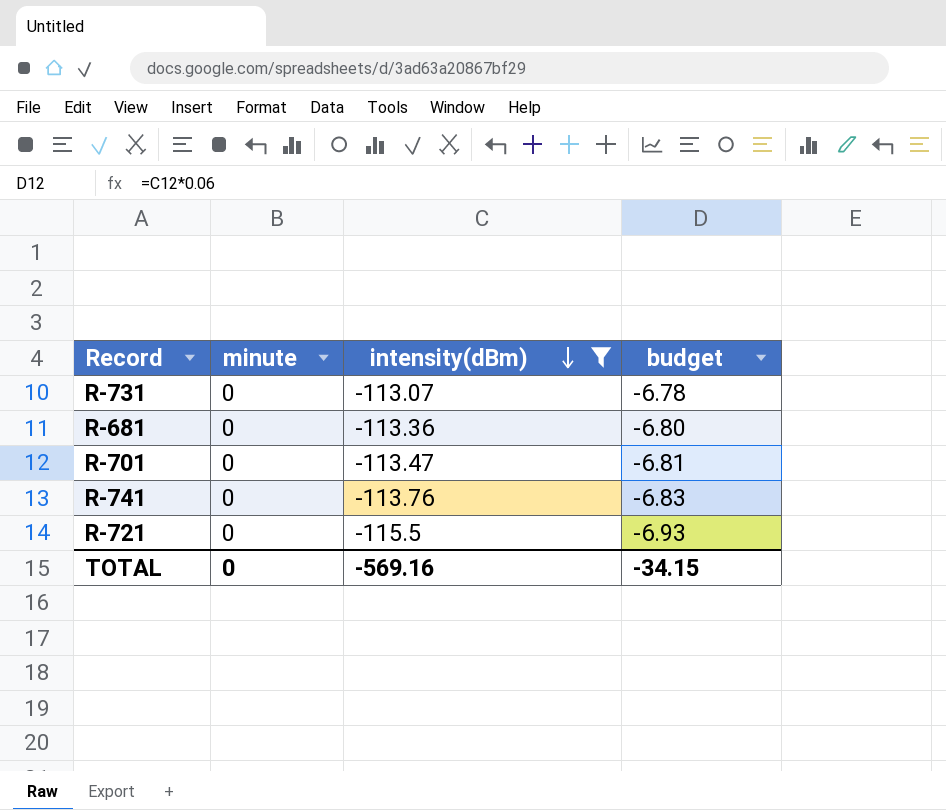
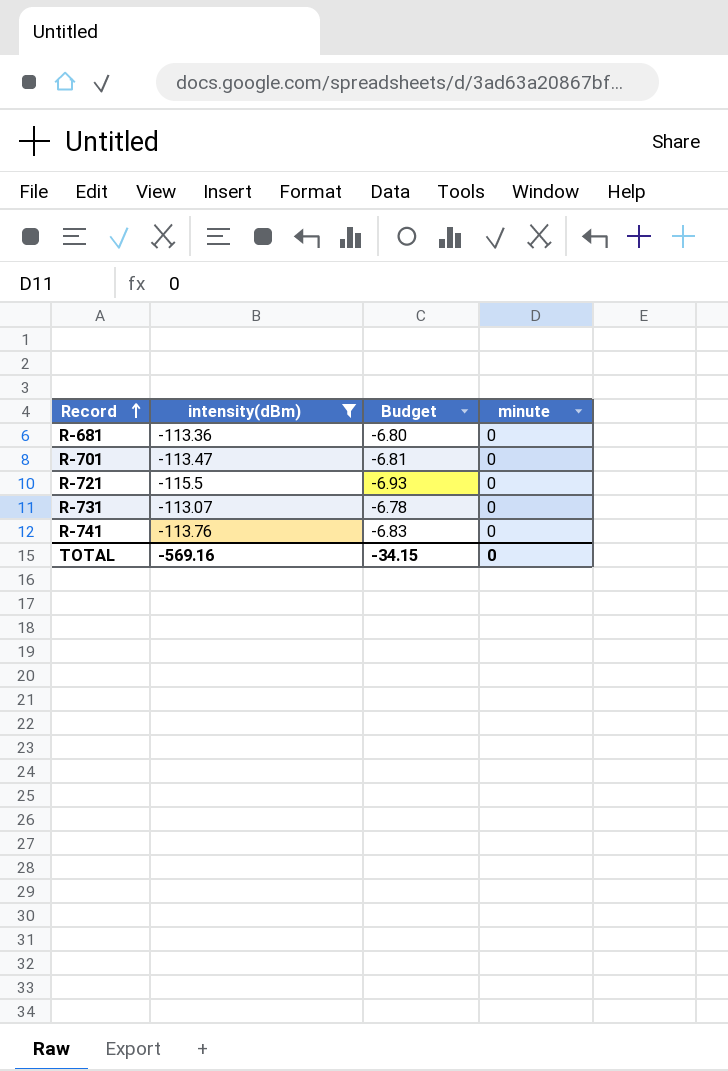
row order: intensity(dBm) descending -> Record ascending
column name: budget -> Budget
column minute | position: 2 -> 4

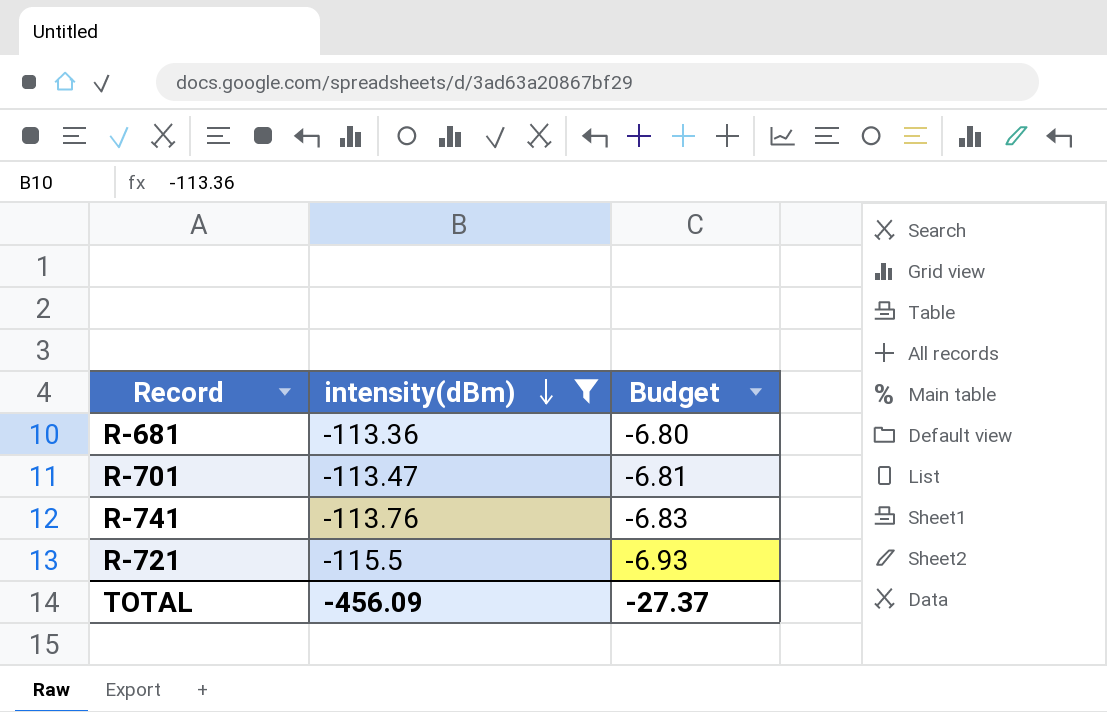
row order: Record ascending -> intensity(dBm) descending
column minute | position: 4 -> none
row R-731: -113.07 | -6.78 | 0 -> none
TOTAL | intensity(dBm): -569.16 -> -456.09
TOTAL | Budget: -34.15 -> -27.37

